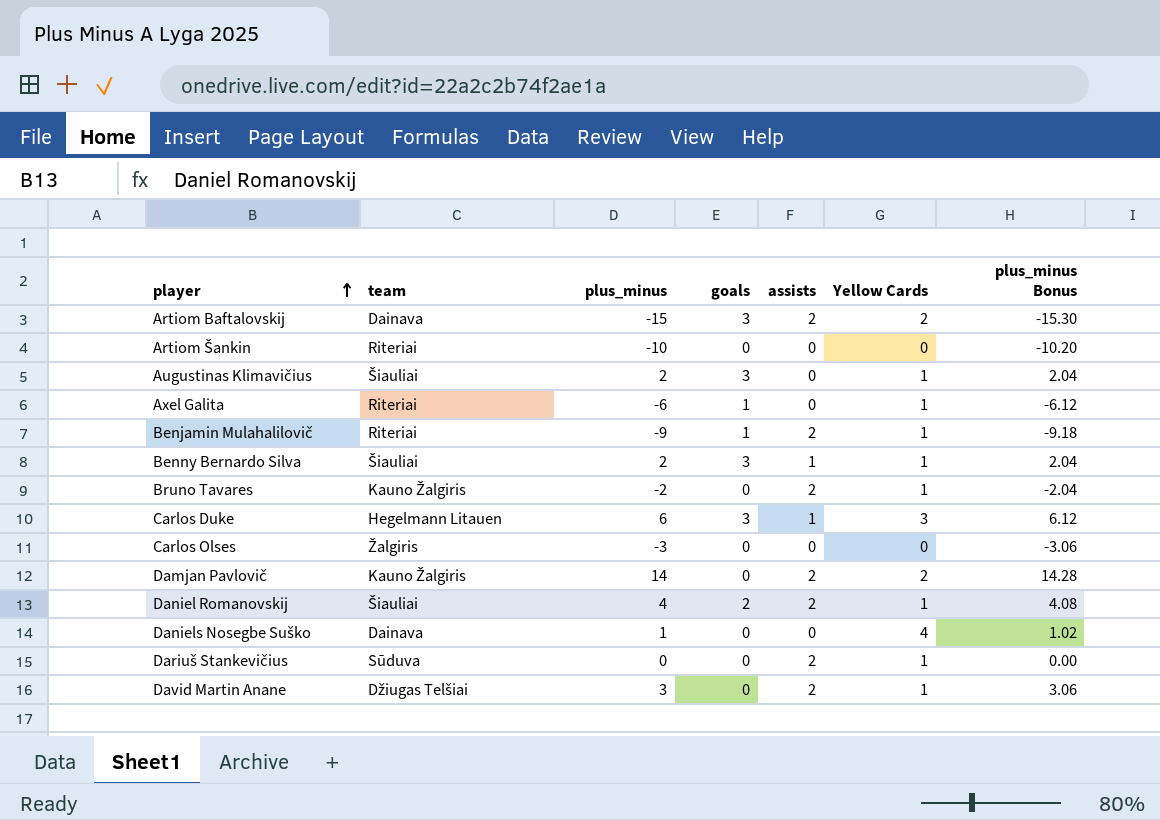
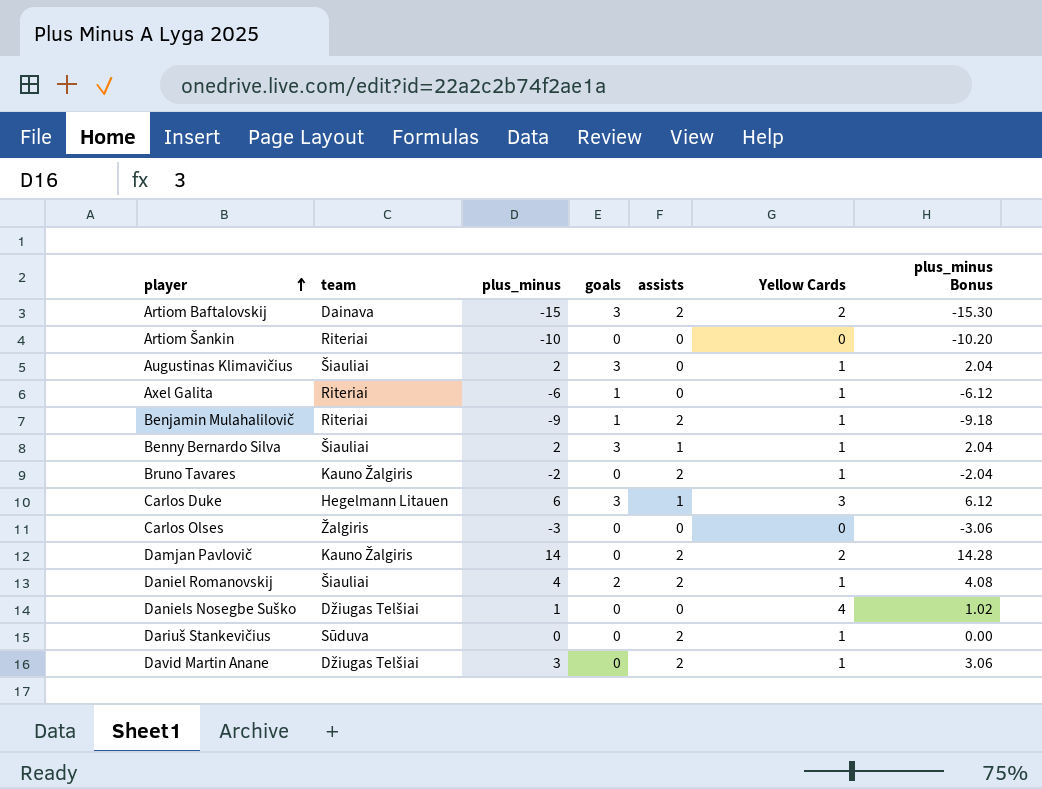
Daniels Nosegbe Suško | team: Dainava -> Džiugas Telšiai

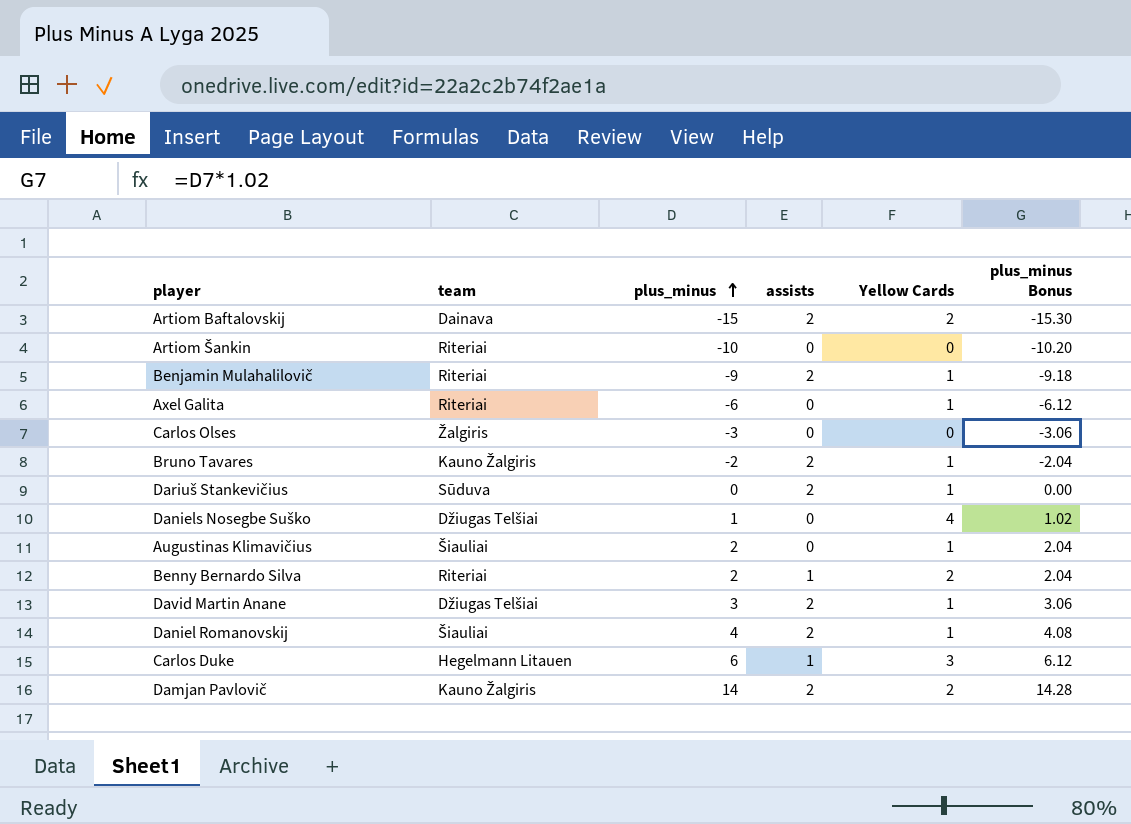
row order: player ascending -> plus_minus ascending
column goals | position: 4 -> none
Benny Bernardo Silva | team: Šiauliai -> Riteriai
Benny Bernardo Silva | Yellow Cards: 1 -> 2

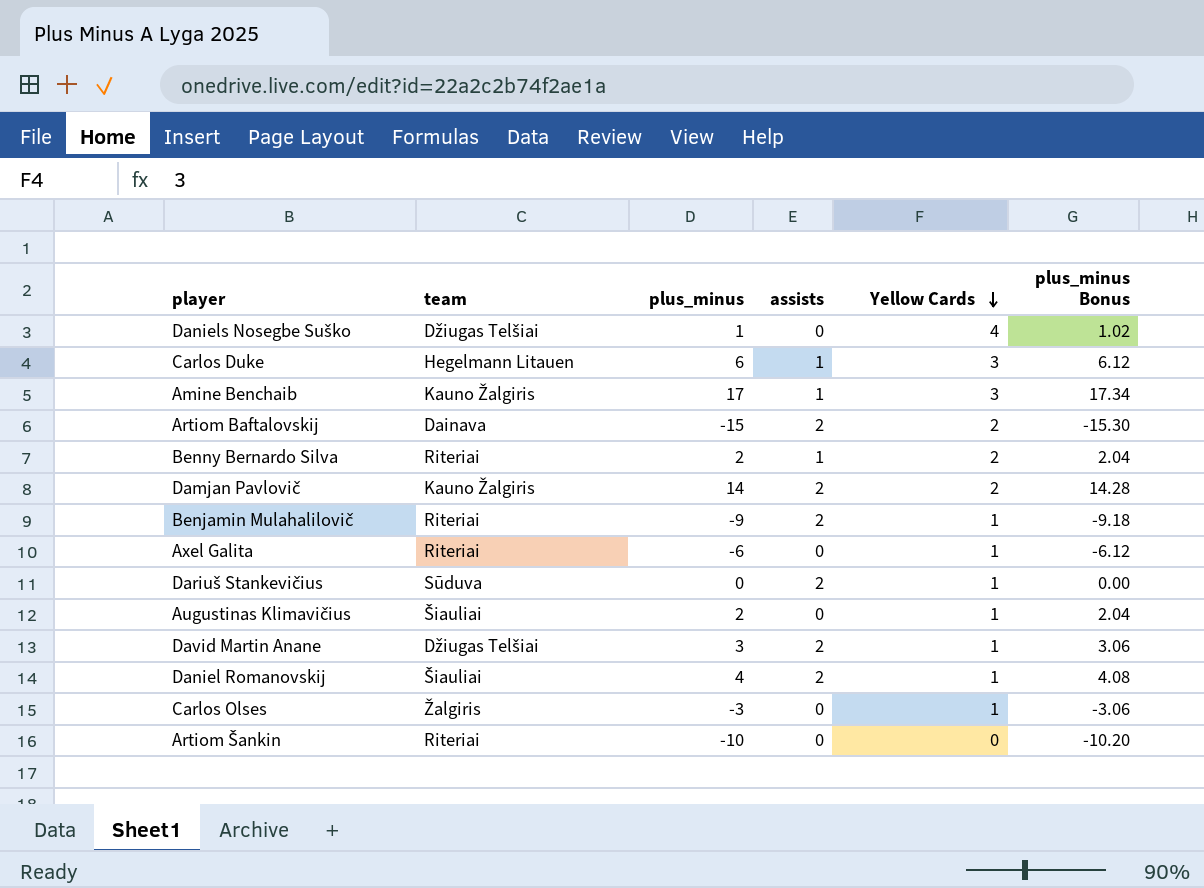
row order: plus_minus ascending -> Yellow Cards descending
row Bruno Tavares: Kauno Žalgiris | -2 | 2 | 1 | -2.04 -> none
row Amine Benchaib: none -> Kauno Žalgiris | 17 | 1 | 3 | 17.34
Carlos Olses | Yellow Cards: 0 -> 1

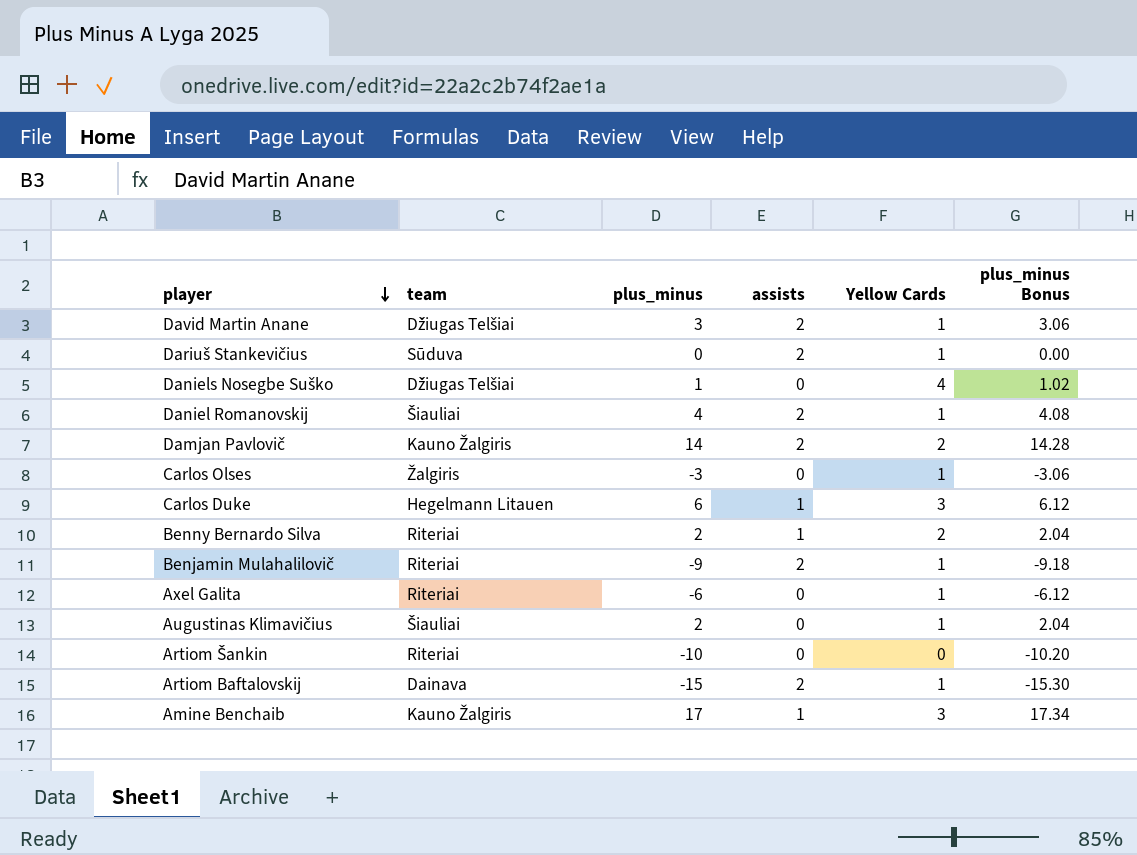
row order: Yellow Cards descending -> player descending
Artiom Baftalovskij | Yellow Cards: 2 -> 1

